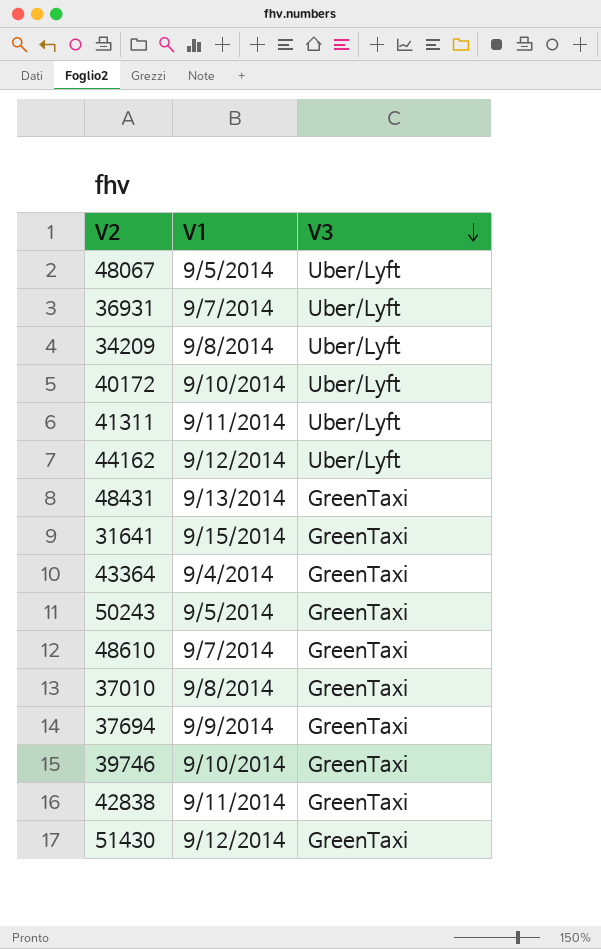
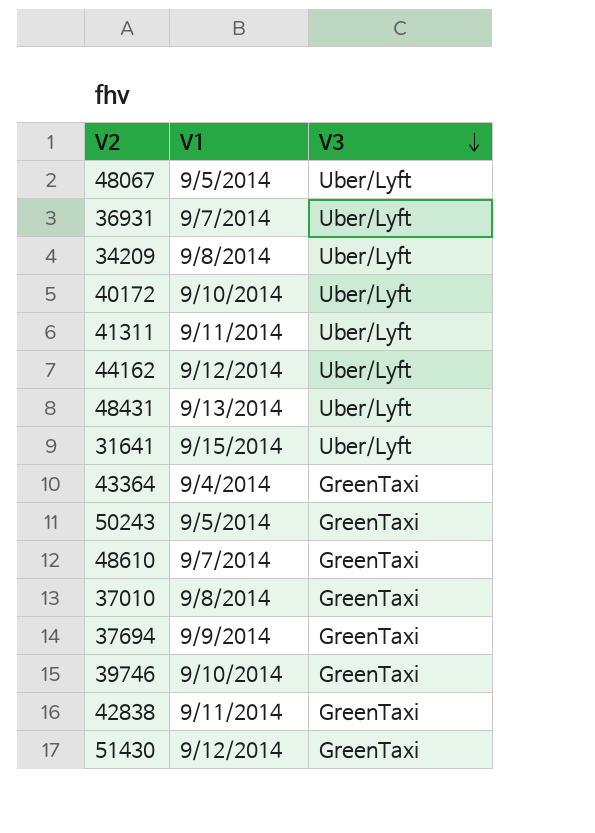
48431 | V3: GreenTaxi -> Uber/Lyft
31641 | V3: GreenTaxi -> Uber/Lyft

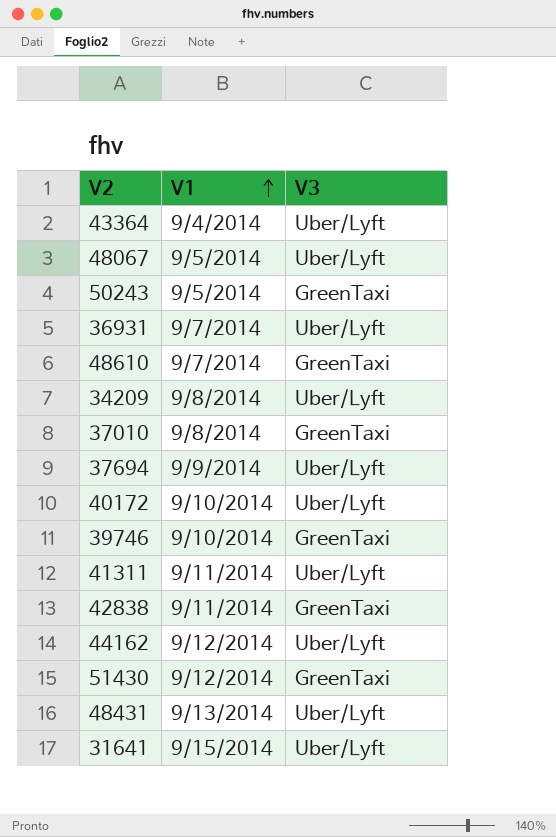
row order: V3 descending -> V1 ascending
43364 | V3: GreenTaxi -> Uber/Lyft
37694 | V3: GreenTaxi -> Uber/Lyft

